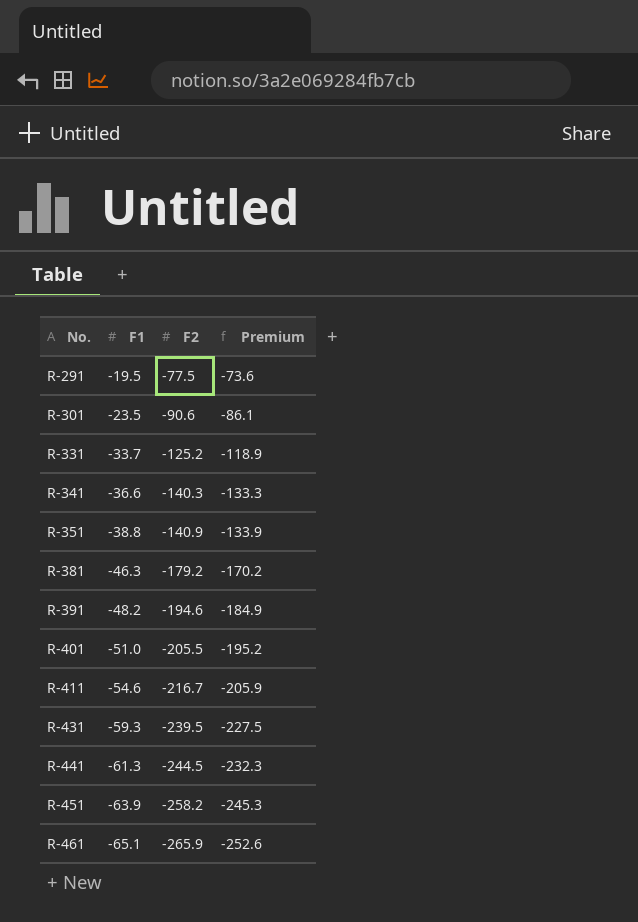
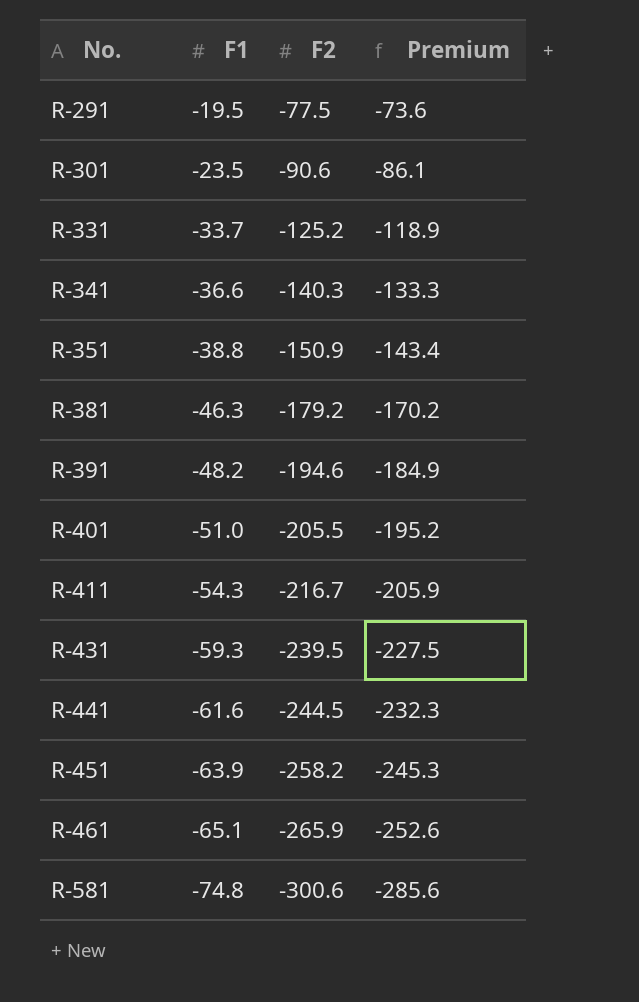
R-351 | F2: -140.9 -> -150.9
R-351 | Premium: -133.9 -> -143.4
R-411 | F1: -54.6 -> -54.3
R-441 | F1: -61.3 -> -61.6
row R-581: none -> -74.8 | -300.6 | -285.6

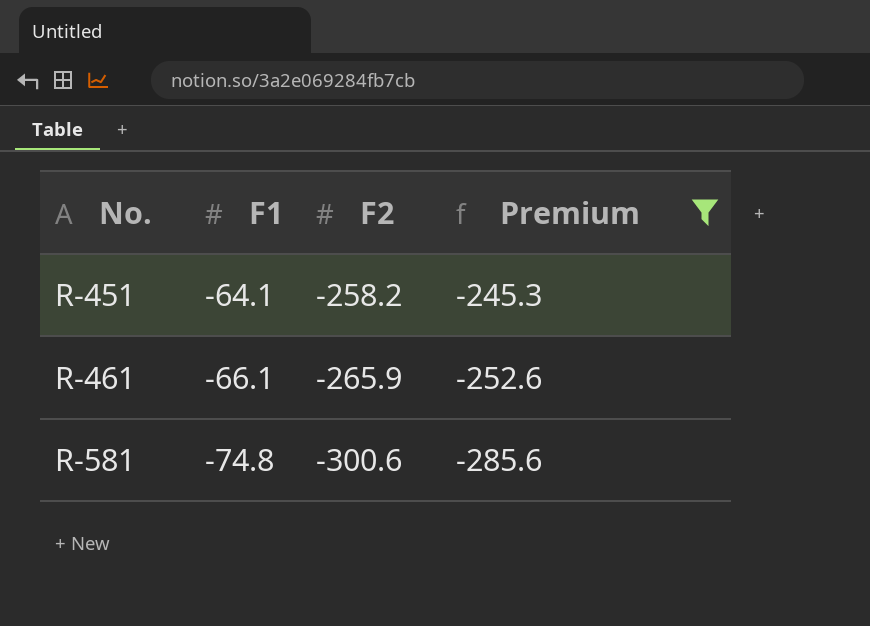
filter: none -> Premium <= -245.3
R-451 | F1: -63.9 -> -64.1
R-461 | F1: -65.1 -> -66.1

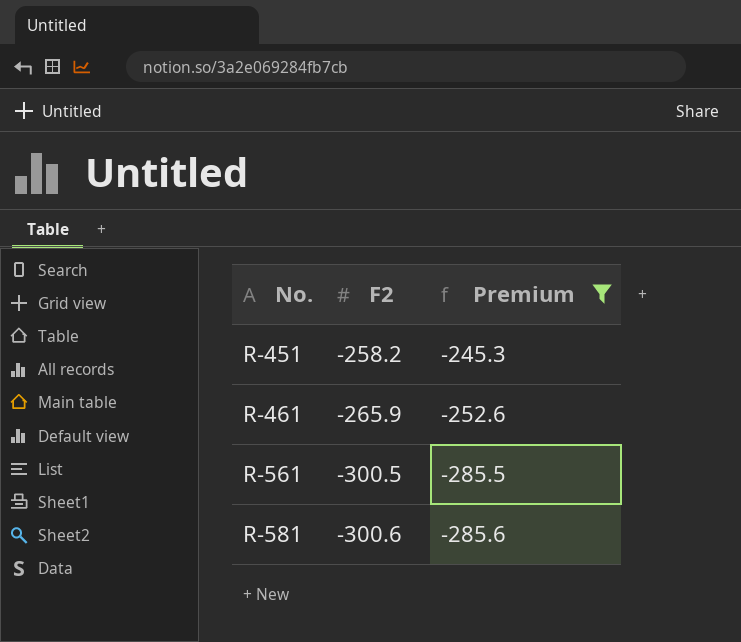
column F1 | position: 2 -> none
row R-561: none -> -300.5 | -285.5

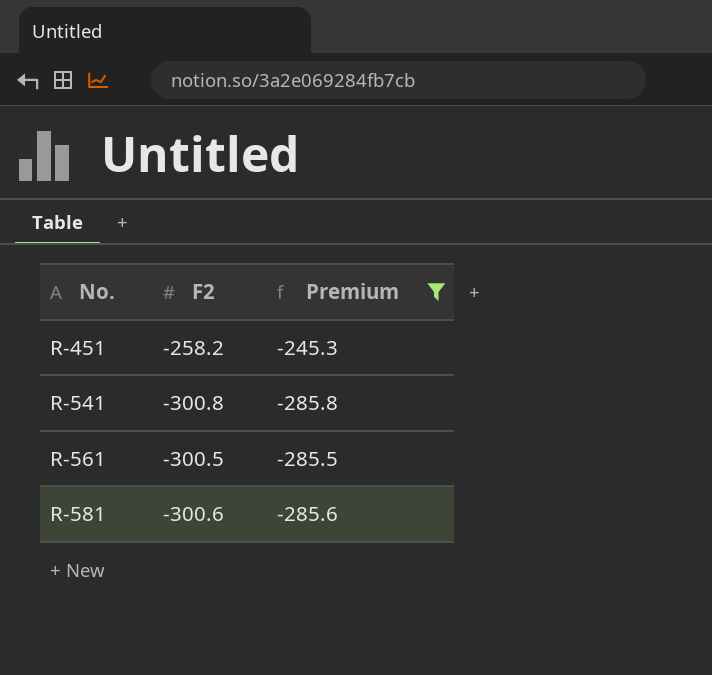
row R-461: -265.9 | -252.6 -> none
row R-541: none -> -300.8 | -285.8

